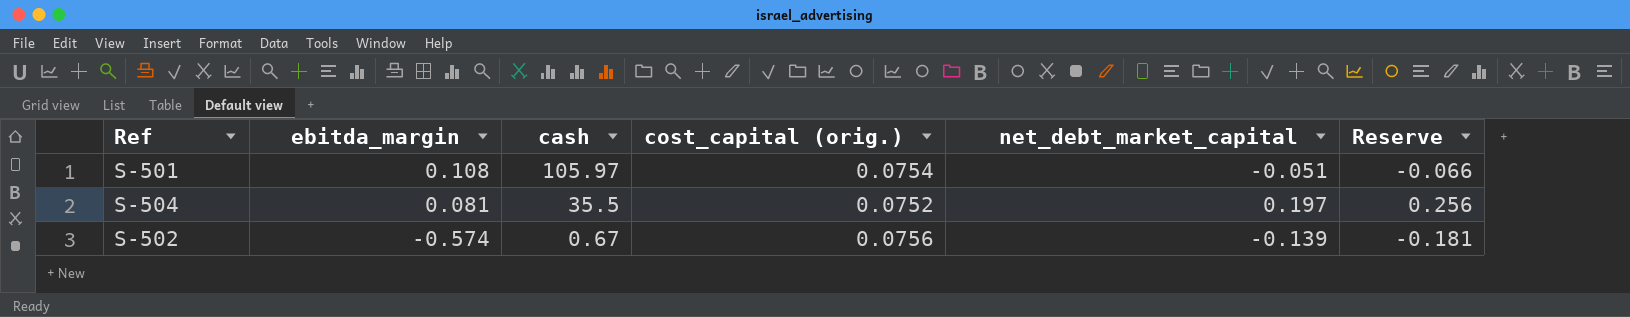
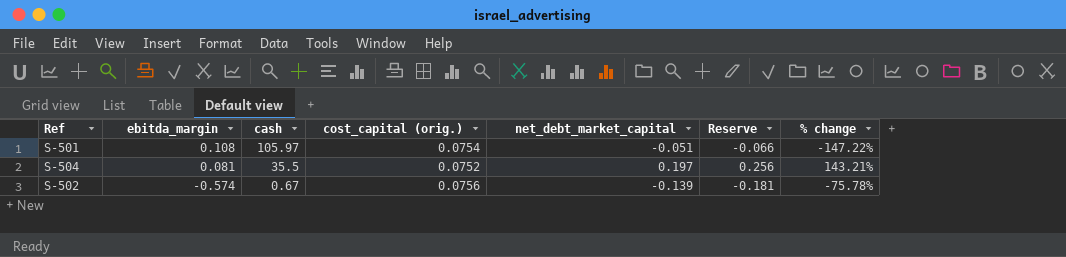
column % change | formula: none -> ([net_debt_market_capital] - [ebitda_margin]) / [ebitda_margin]

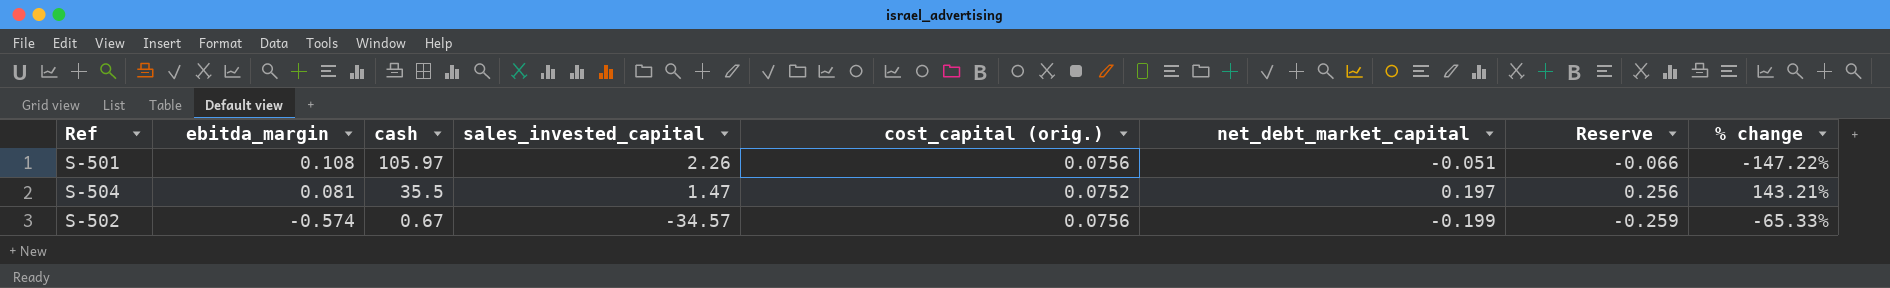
column sales_invested_capital | position: none -> 4
S-501 | cost_capital (orig.): 0.0754 -> 0.0756
S-502 | net_debt_market_capital: -0.139 -> -0.199
S-502 | Reserve: -0.181 -> -0.259
S-502 | % change: -75.78% -> -65.33%

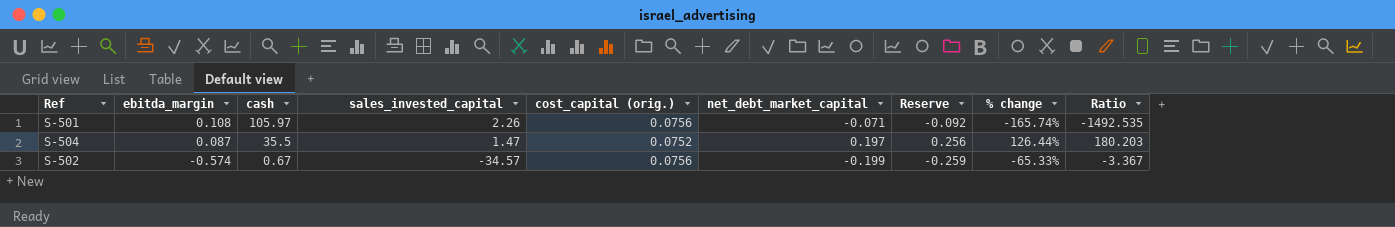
column Ratio | formula: none -> [cash] / [net_debt_market_capital]
S-501 | net_debt_market_capital: -0.051 -> -0.071
S-501 | Reserve: -0.066 -> -0.092
S-501 | % change: -147.22% -> -165.74%
S-504 | ebitda_margin: 0.081 -> 0.087
S-504 | % change: 143.21% -> 126.44%

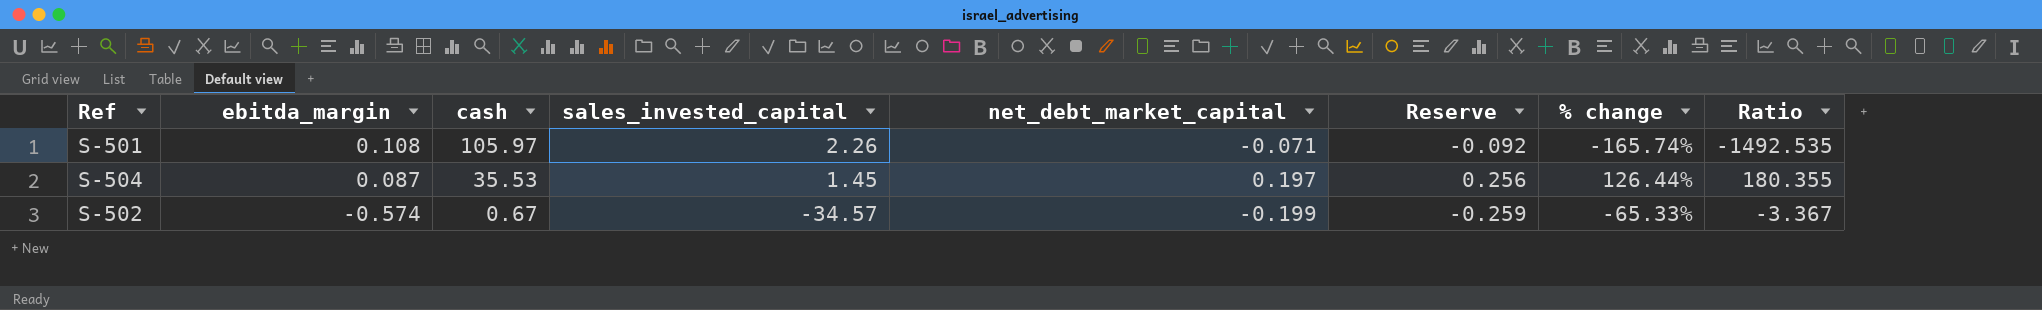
column cost_capital (orig.) | position: 5 -> none
S-504 | cash: 35.5 -> 35.53
S-504 | sales_invested_capital: 1.47 -> 1.45
S-504 | Ratio: 180.203 -> 180.355

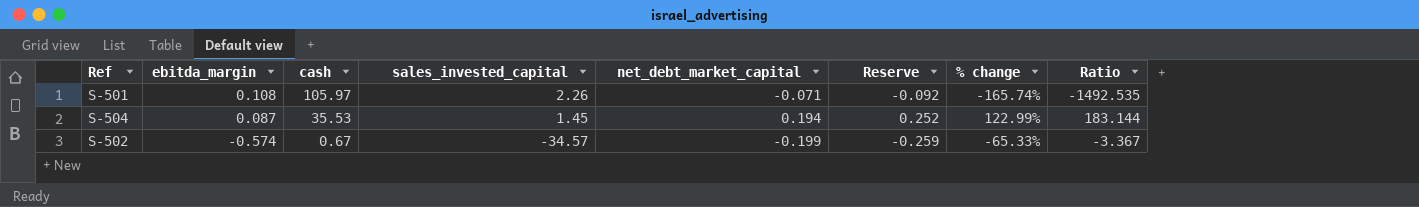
S-504 | net_debt_market_capital: 0.197 -> 0.194
S-504 | Reserve: 0.256 -> 0.252
S-504 | % change: 126.44% -> 122.99%
S-504 | Ratio: 180.355 -> 183.144

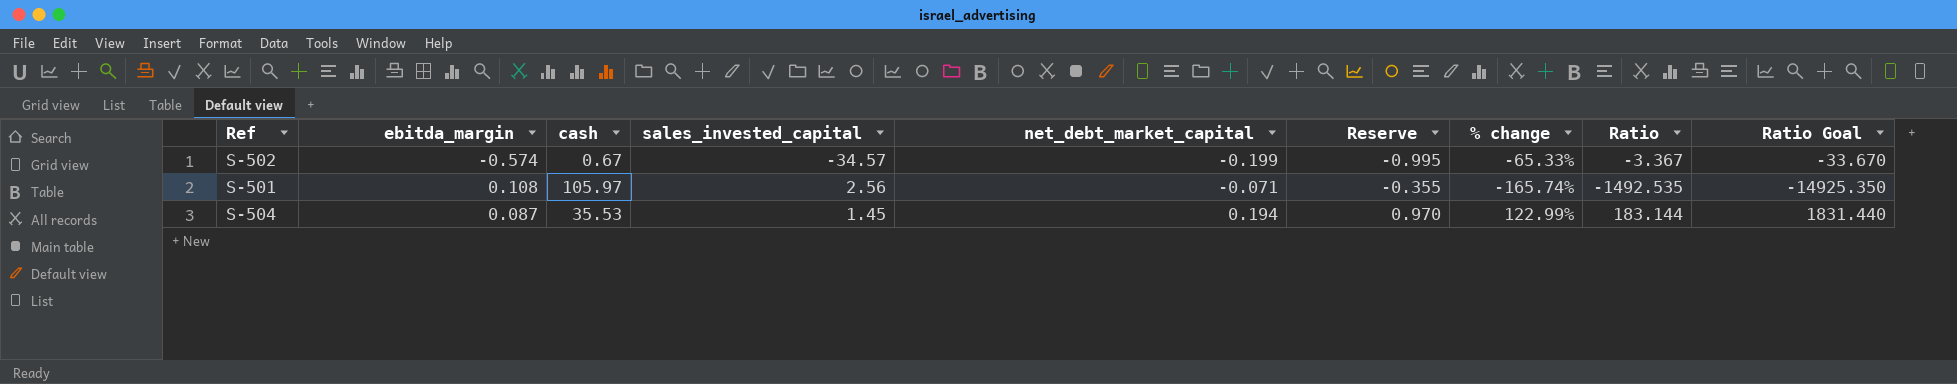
row order: ebitda_margin descending -> net_debt_market_capital ascending
column Reserve | formula: [net_debt_market_capital] * 1.3 -> [net_debt_market_capital] * 5
column Ratio Goal | formula: none -> [Ratio] * 10
S-501 | sales_invested_capital: 2.26 -> 2.56

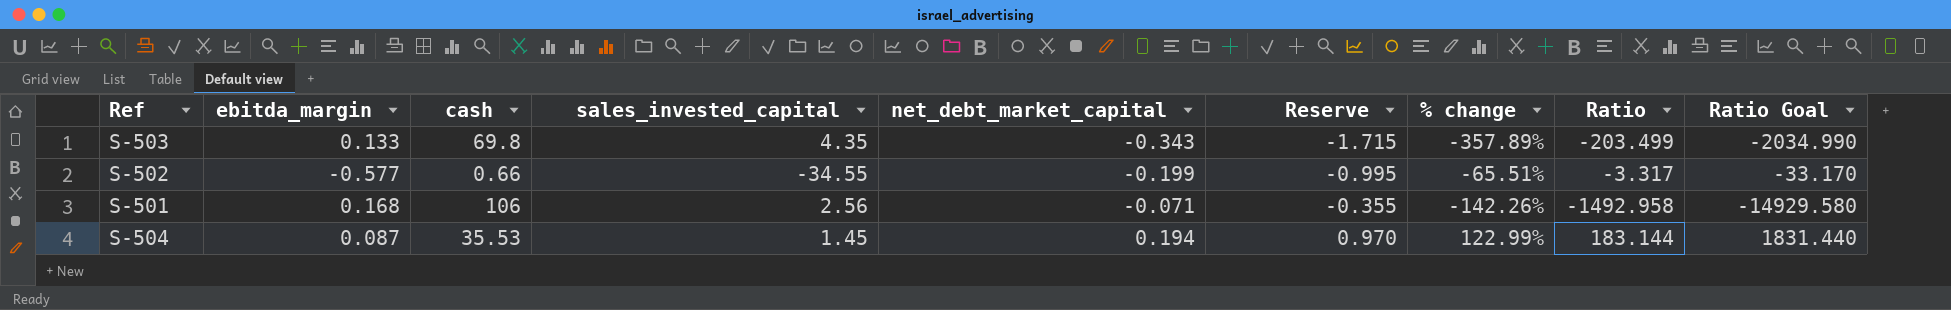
row S-503: none -> 0.133 | 69.8 | 4.35 | -0.343 | -1.715 | -357.89% | -203.499 | -2034.990
S-502 | ebitda_margin: -0.574 -> -0.577
S-502 | cash: 0.67 -> 0.66
S-502 | sales_invested_capital: -34.57 -> -34.55
S-502 | % change: -65.33% -> -65.51%
S-502 | Ratio: -3.367 -> -3.317
S-502 | Ratio Goal: -33.670 -> -33.170
S-501 | ebitda_margin: 0.108 -> 0.168
S-501 | cash: 105.97 -> 106
S-501 | % change: -165.74% -> -142.26%
S-501 | Ratio: -1492.535 -> -1492.958
S-501 | Ratio Goal: -14925.350 -> -14929.580

